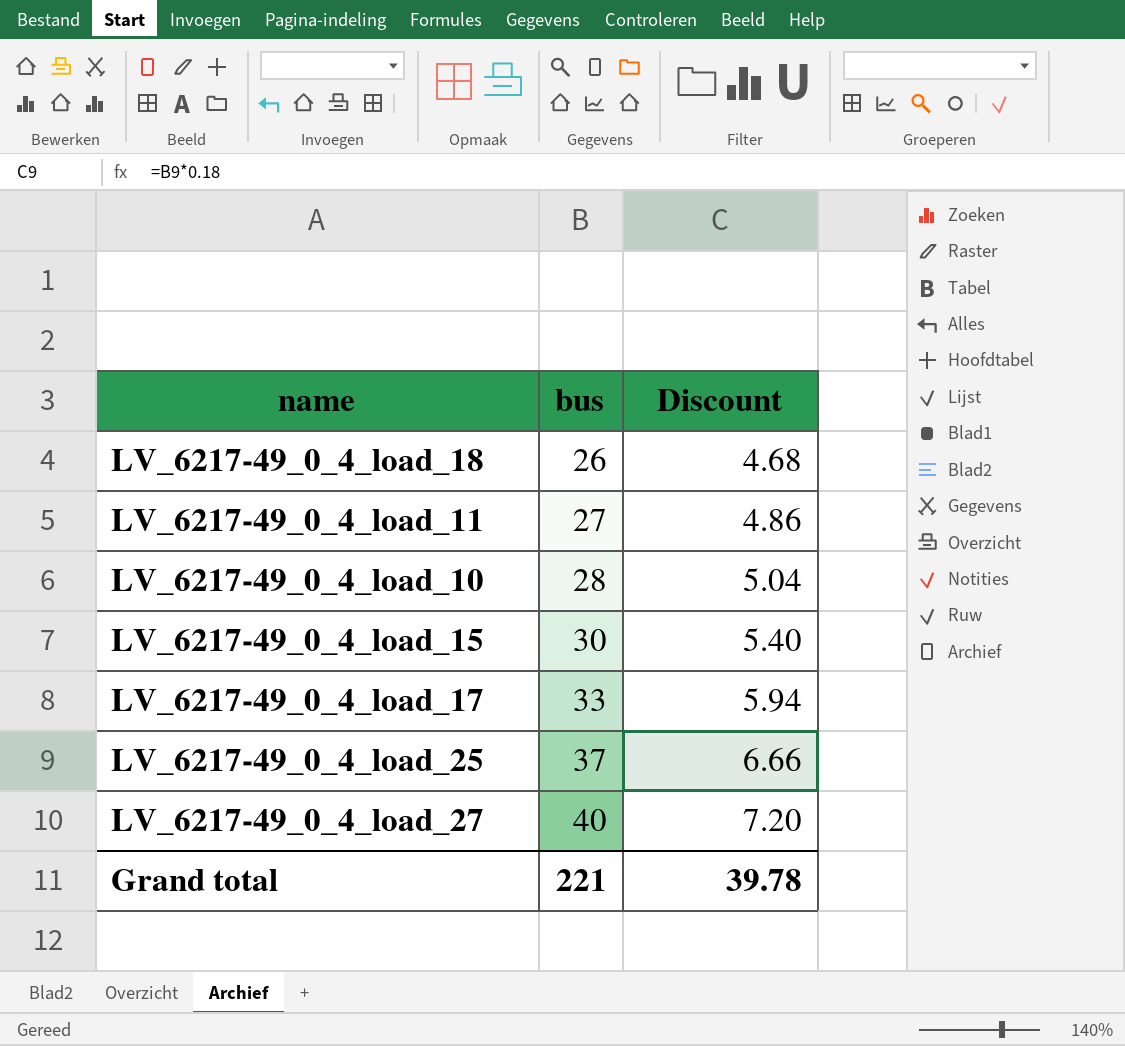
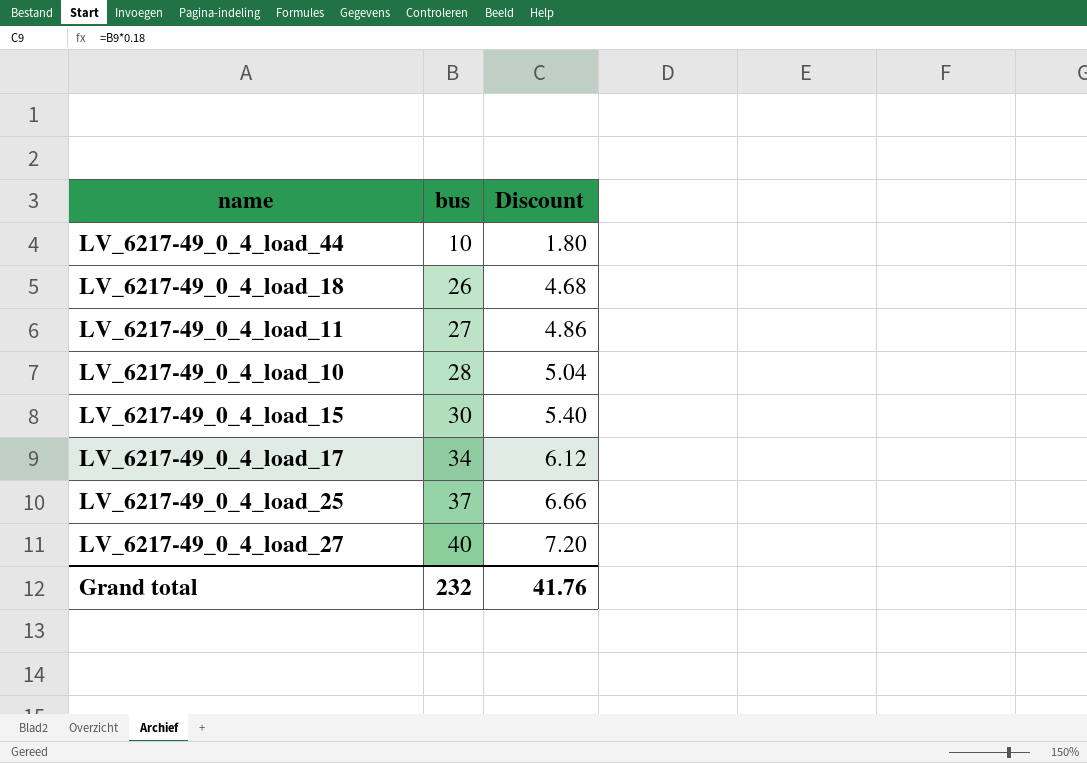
row LV_6217-49_0_4_load_44: none -> 10 | 1.80
LV_6217-49_0_4_load_17 | bus: 33 -> 34
LV_6217-49_0_4_load_17 | Discount: 5.94 -> 6.12
Grand total | bus: 221 -> 232
Grand total | Discount: 39.78 -> 41.76

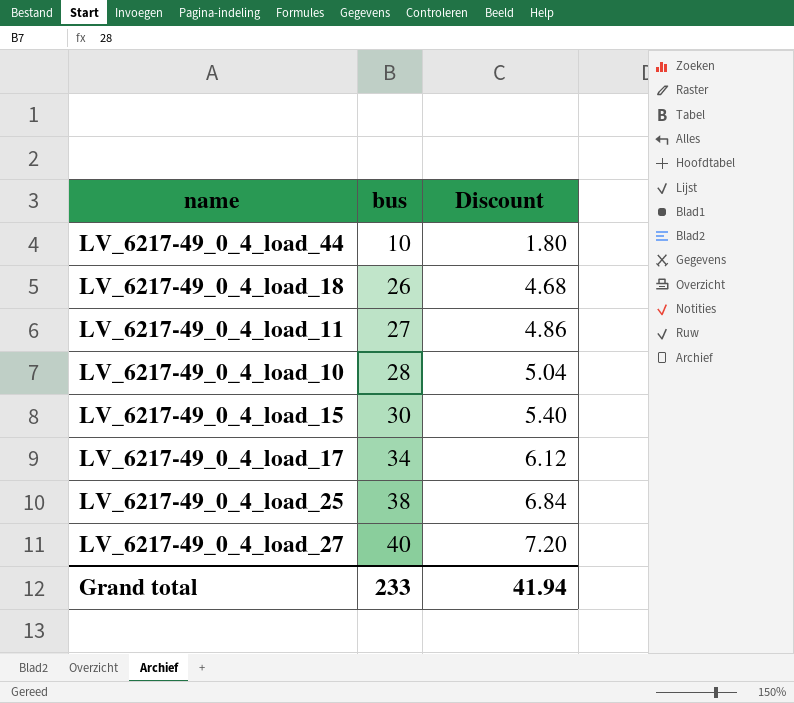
LV_6217-49_0_4_load_25 | bus: 37 -> 38
LV_6217-49_0_4_load_25 | Discount: 6.66 -> 6.84
Grand total | bus: 232 -> 233
Grand total | Discount: 41.76 -> 41.94

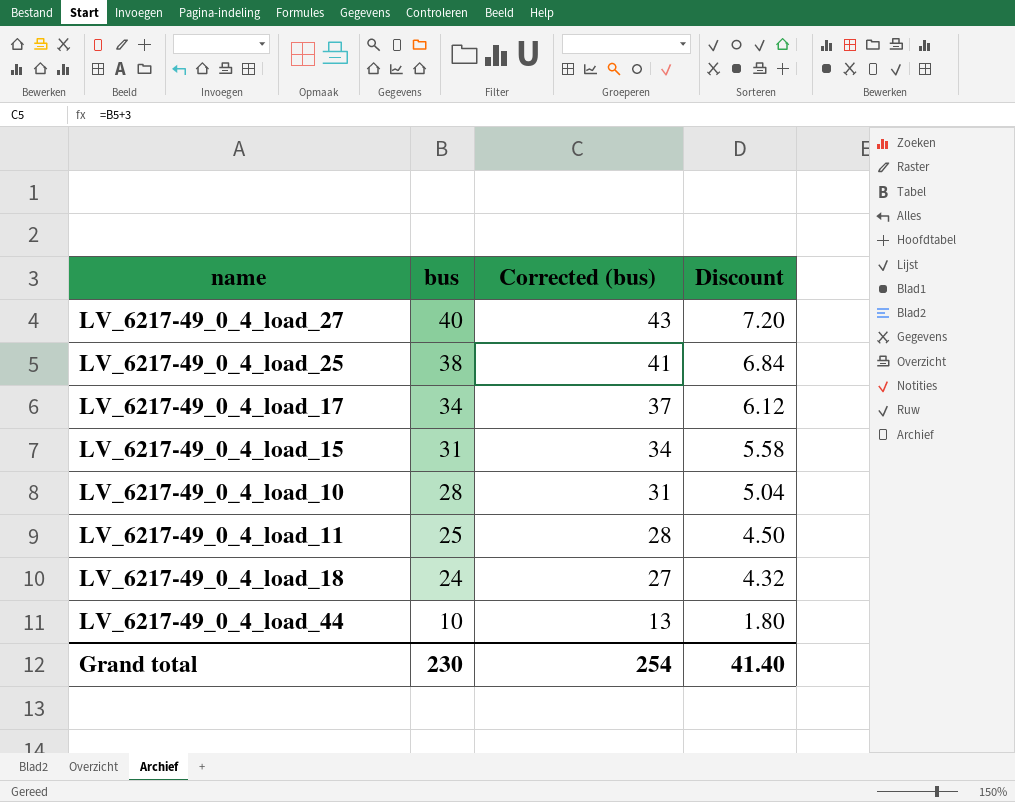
row order: bus ascending -> bus descending
column Corrected (bus) | formula: none -> [bus] + 3
LV_6217-49_0_4_load_15 | bus: 30 -> 31
LV_6217-49_0_4_load_15 | Discount: 5.40 -> 5.58
LV_6217-49_0_4_load_11 | bus: 27 -> 25
LV_6217-49_0_4_load_11 | Discount: 4.86 -> 4.50
LV_6217-49_0_4_load_18 | bus: 26 -> 24
LV_6217-49_0_4_load_18 | Discount: 4.68 -> 4.32
Grand total | bus: 233 -> 230
Grand total | Discount: 41.94 -> 41.40

